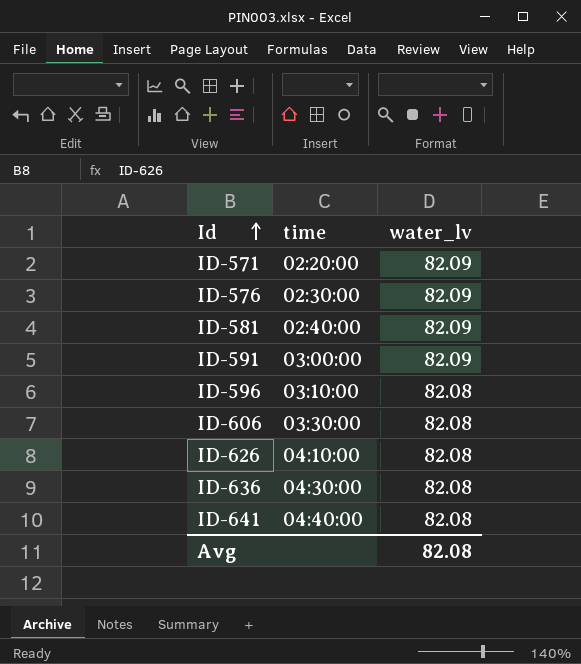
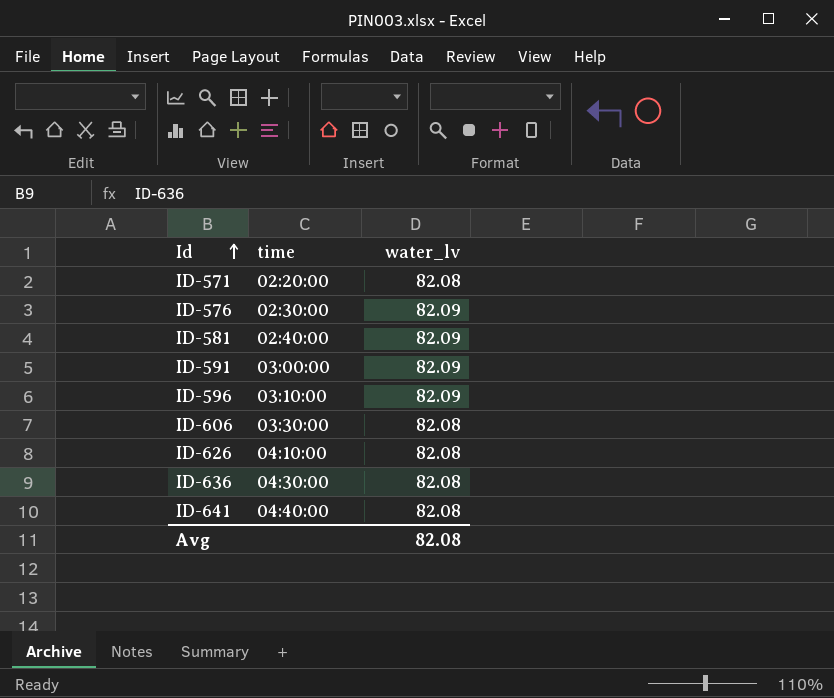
ID-571 | water_lv: 82.09 -> 82.08
ID-596 | water_lv: 82.08 -> 82.09

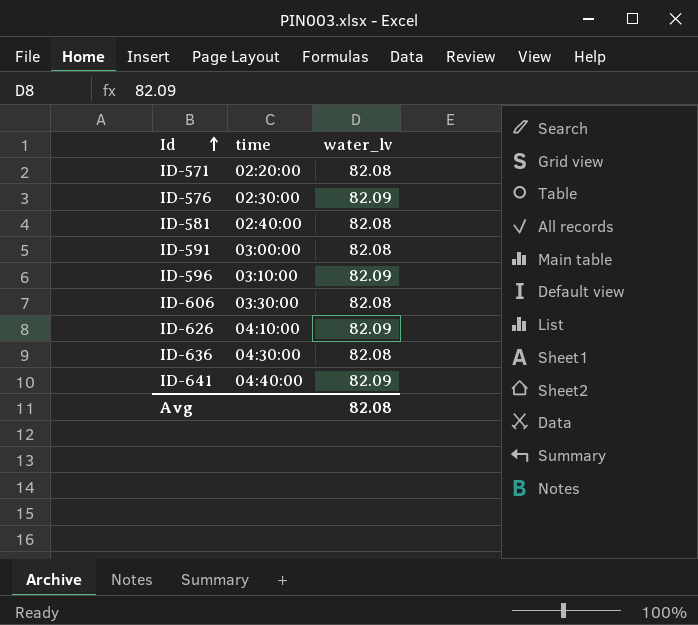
ID-581 | water_lv: 82.09 -> 82.08
ID-591 | water_lv: 82.09 -> 82.08
ID-626 | water_lv: 82.08 -> 82.09
ID-641 | water_lv: 82.08 -> 82.09

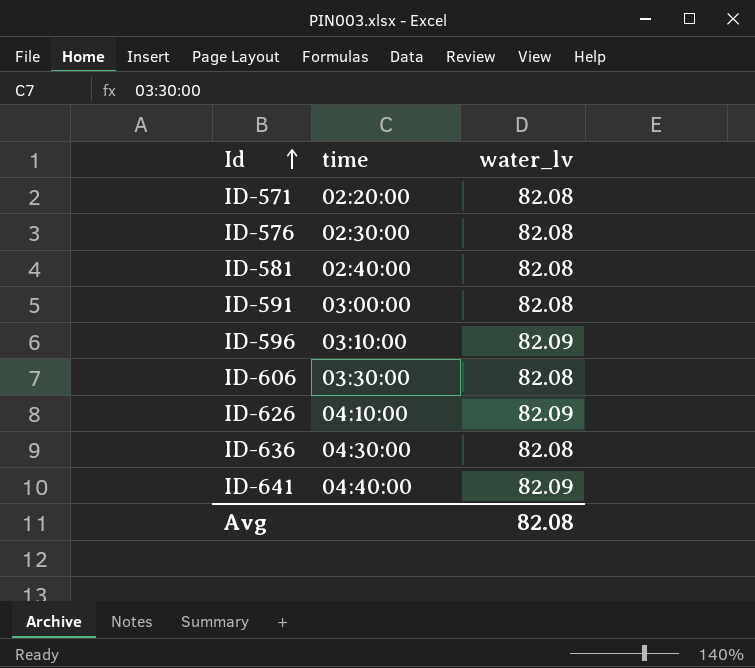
ID-576 | water_lv: 82.09 -> 82.08

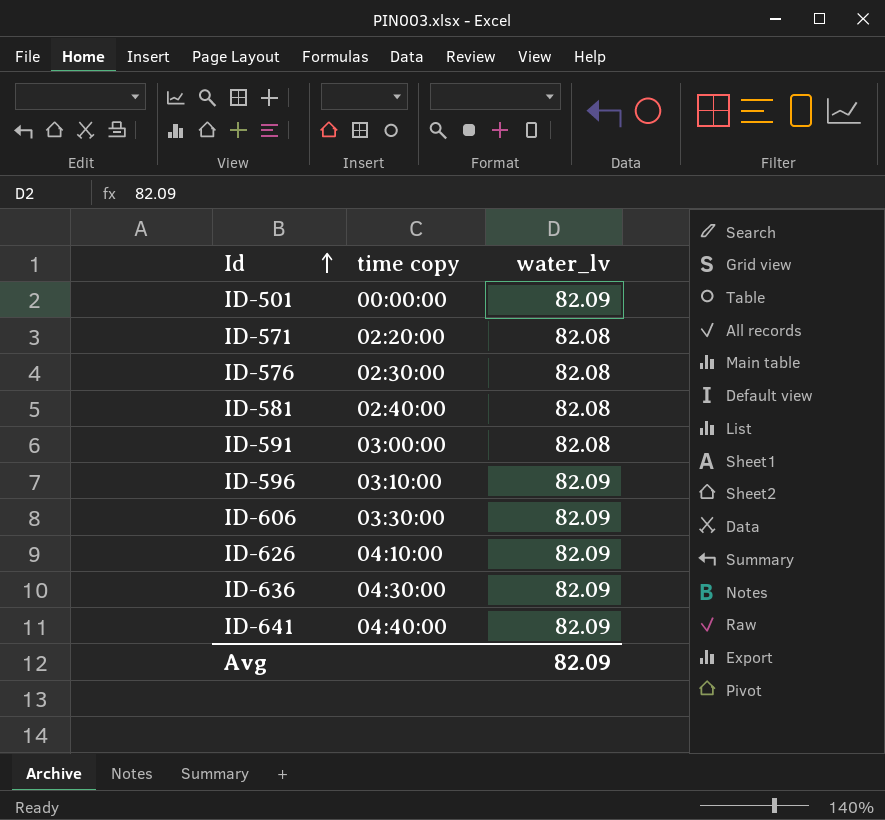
column name: time -> time copy
row ID-501: none -> 00:00:00 | 82.09
ID-606 | water_lv: 82.08 -> 82.09
ID-636 | water_lv: 82.08 -> 82.09
Avg | water_lv: 82.08 -> 82.09

